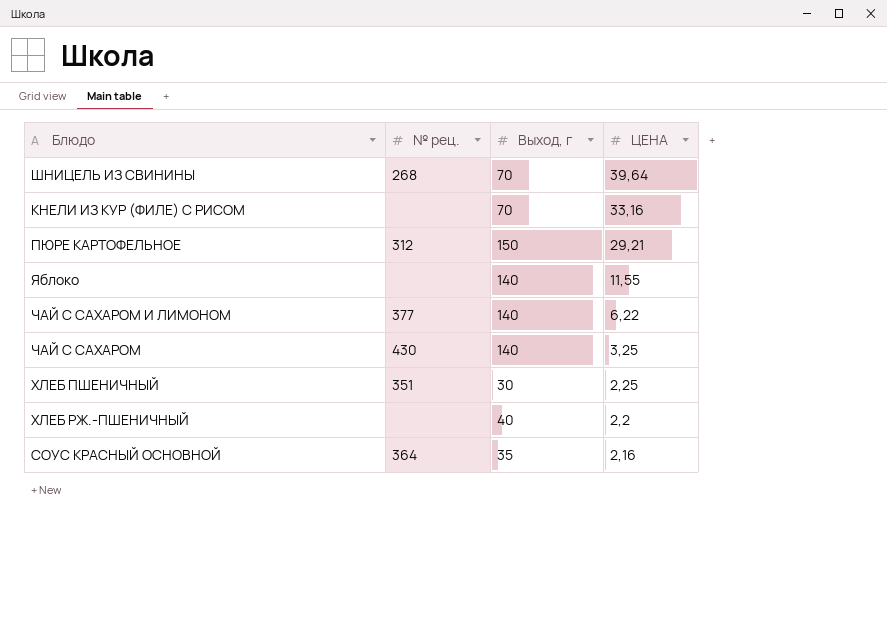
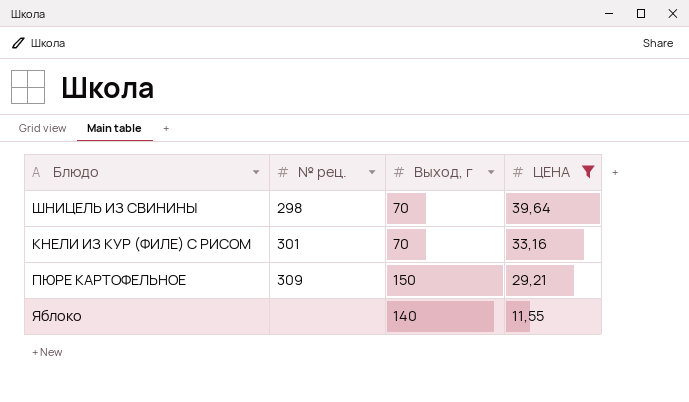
filter: none -> ЦЕНА >= 11,55
ШНИЦЕЛЬ ИЗ СВИНИНЫ | № рец.: 268 -> 298
КНЕЛИ ИЗ КУР (ФИЛЕ) С РИСОМ | № рец.: none -> 301
ПЮРЕ КАРТОФЕЛЬНОЕ | № рец.: 312 -> 309

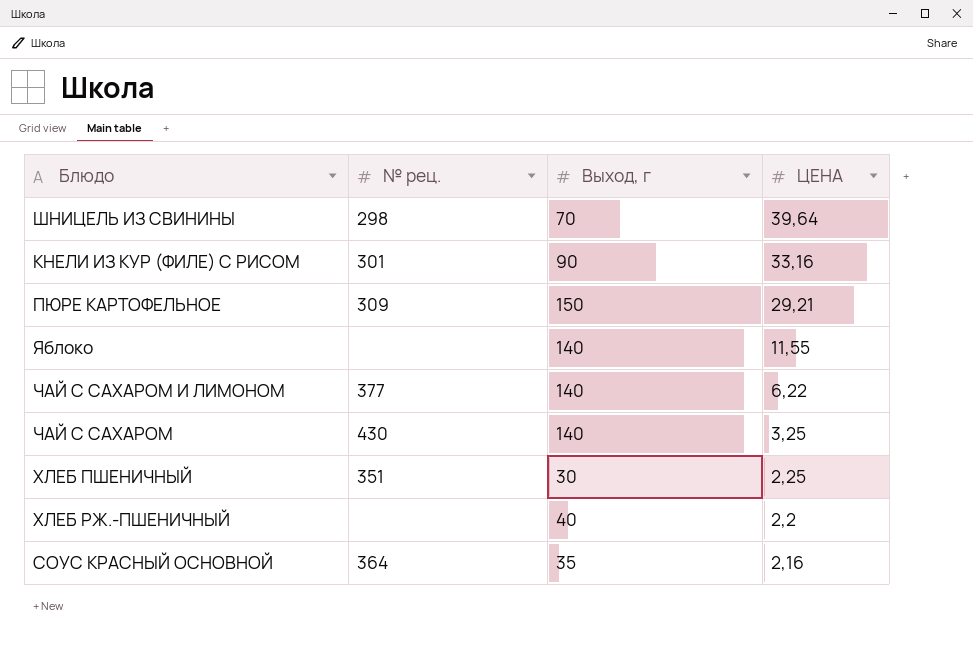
filter: ЦЕНА >= 11,55 -> none
КНЕЛИ ИЗ КУР (ФИЛЕ) С РИСОМ | Выход, г: 70 -> 90

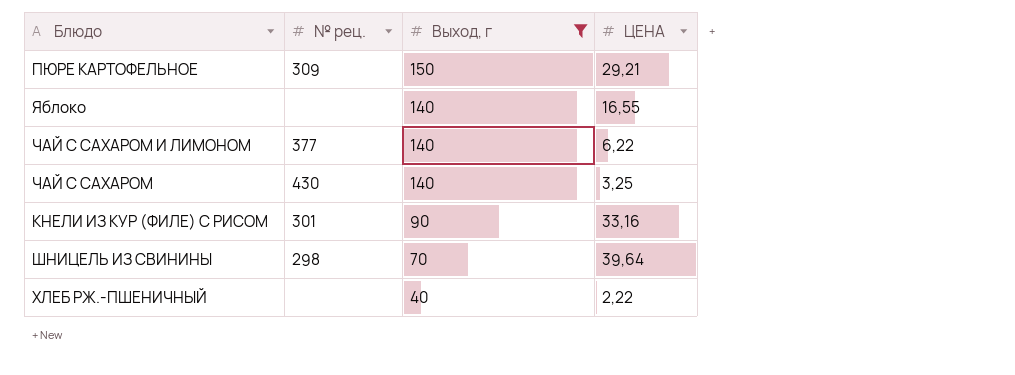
filter: none -> Выход, г >= 40
row order: ЦЕНА descending -> Выход, г descending
Яблоко | ЦЕНА: 11,55 -> 16,55
ХЛЕБ РЖ.-ПШЕНИЧНЫЙ | ЦЕНА: 2,2 -> 2,22

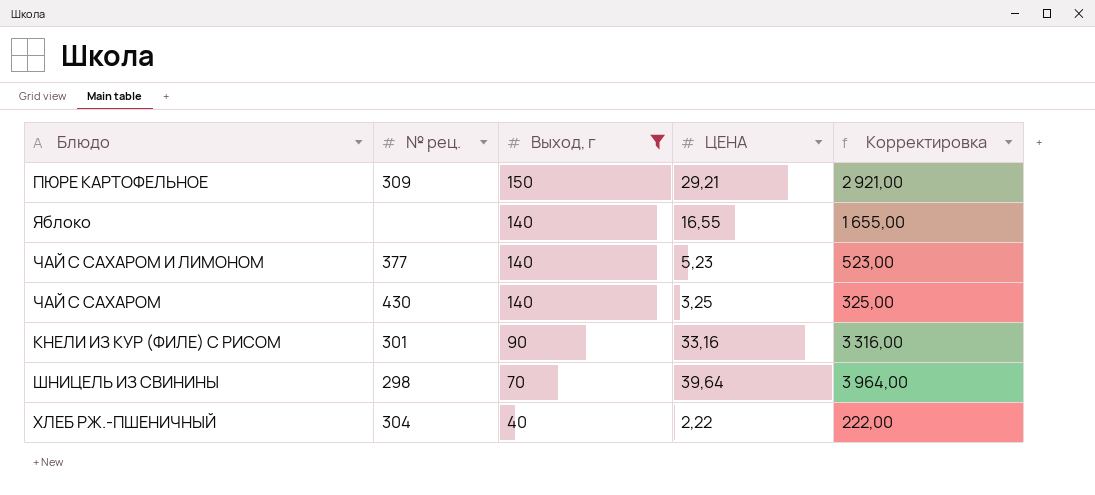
column Корректировка | formula: none -> [ЦЕНА] * 100
ЧАЙ С САХАРОМ И ЛИМОНОМ | ЦЕНА: 6,22 -> 5,23
ХЛЕБ РЖ.-ПШЕНИЧНЫЙ | № рец.: none -> 304

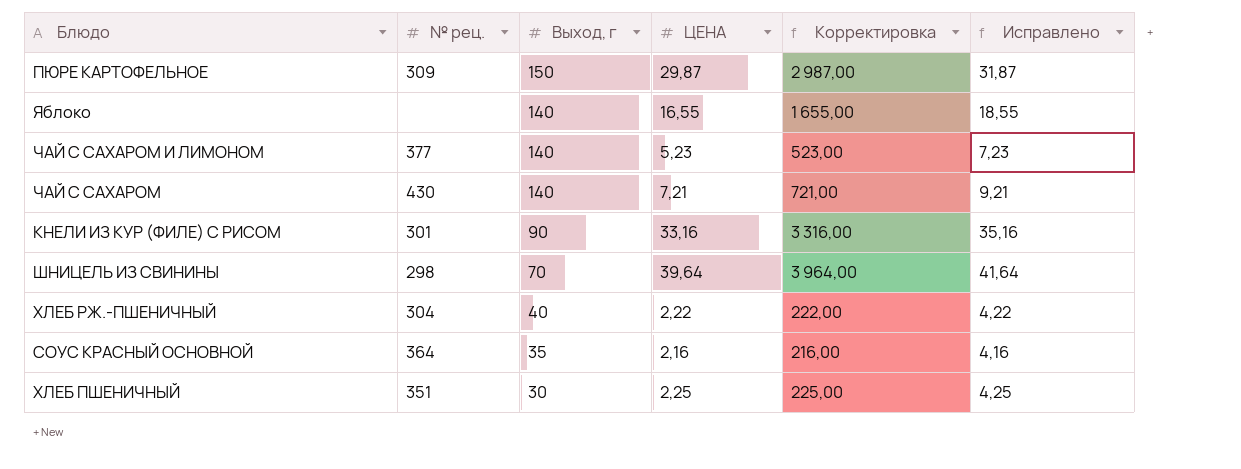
filter: Выход, г >= 40 -> none
column Исправлено | formula: none -> [ЦЕНА] + 2
ПЮРЕ КАРТОФЕЛЬНОЕ | ЦЕНА: 29,21 -> 29,87
ПЮРЕ КАРТОФЕЛЬНОЕ | Корректировка: 2 921,00 -> 2 987,00
ЧАЙ С САХАРОМ | ЦЕНА: 3,25 -> 7,21
ЧАЙ С САХАРОМ | Корректировка: 325,00 -> 721,00

